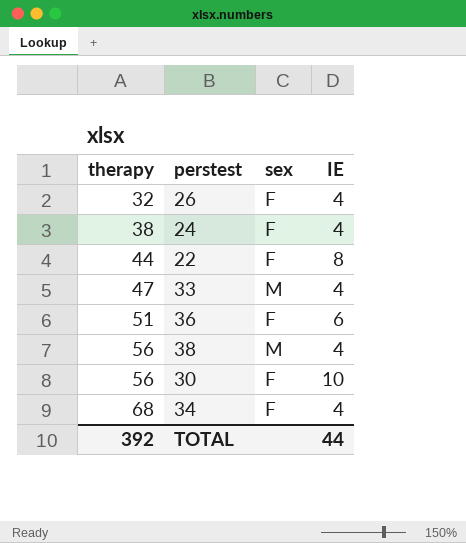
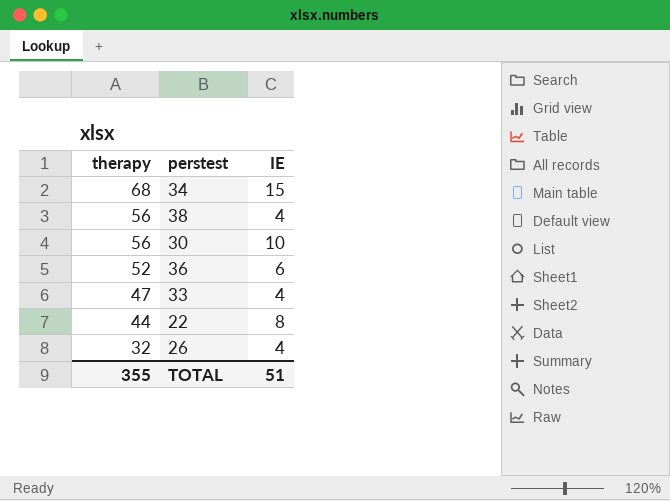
row order: therapy ascending -> therapy descending
column sex | position: 3 -> none
row 24: 38 | F | 4 -> none
34 | IE: 4 -> 15
36 | therapy: 51 -> 52
TOTAL | therapy: 392 -> 355
TOTAL | IE: 44 -> 51

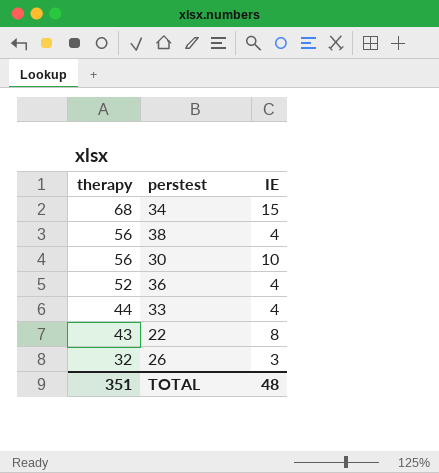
36 | IE: 6 -> 4
33 | therapy: 47 -> 44
22 | therapy: 44 -> 43
26 | IE: 4 -> 3
TOTAL | therapy: 355 -> 351
TOTAL | IE: 51 -> 48

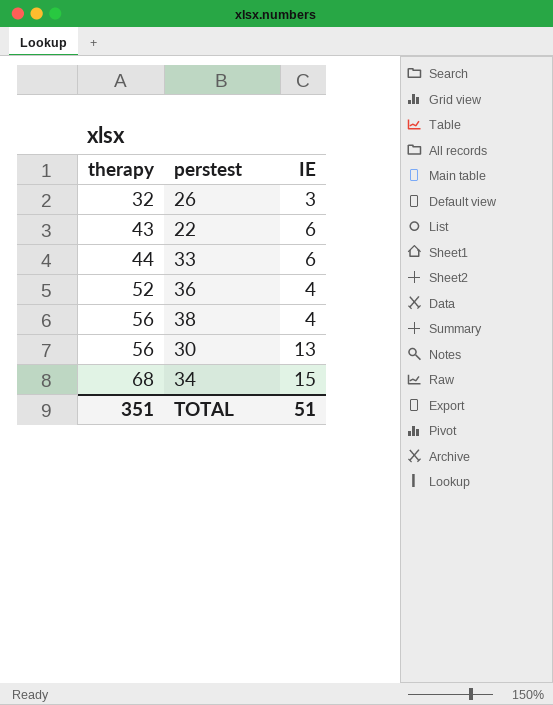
row order: therapy descending -> therapy ascending
22 | IE: 8 -> 6
33 | IE: 4 -> 6
30 | IE: 10 -> 13
TOTAL | IE: 48 -> 51

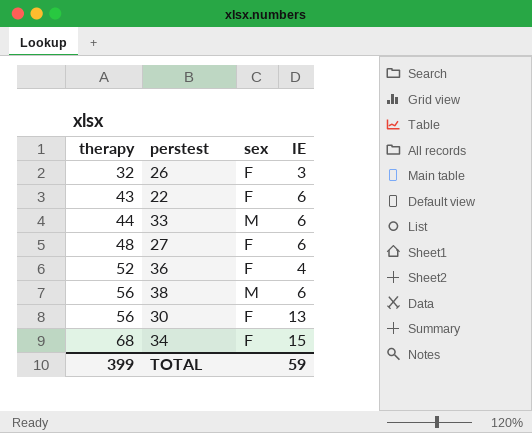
column sex | position: none -> 3
row 27: none -> 48 | F | 6
38 | IE: 4 -> 6
TOTAL | therapy: 351 -> 399
TOTAL | IE: 51 -> 59

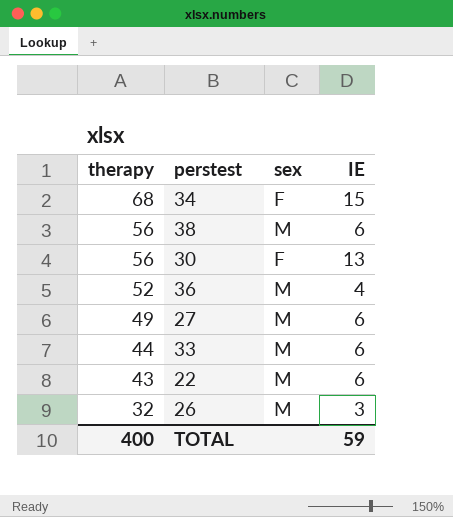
row order: therapy ascending -> therapy descending
36 | sex: F -> M
27 | therapy: 48 -> 49
27 | sex: F -> M
22 | sex: F -> M
26 | sex: F -> M
TOTAL | therapy: 399 -> 400

